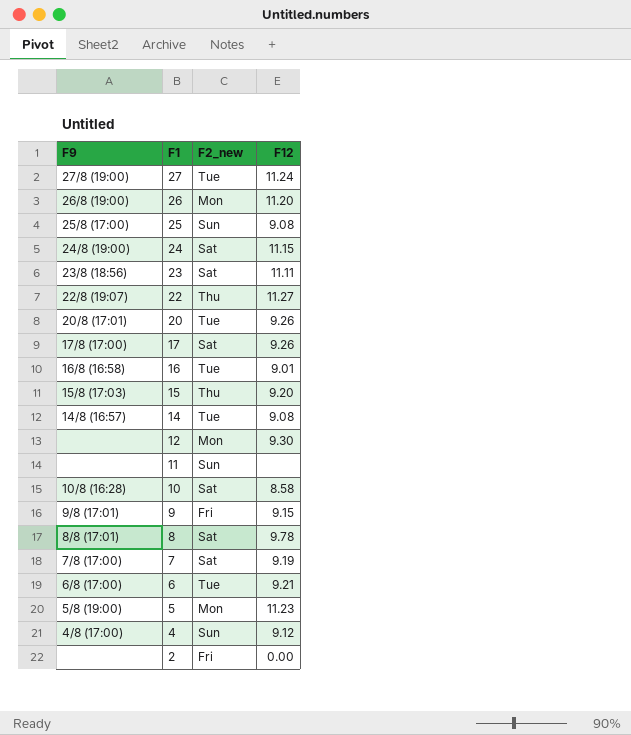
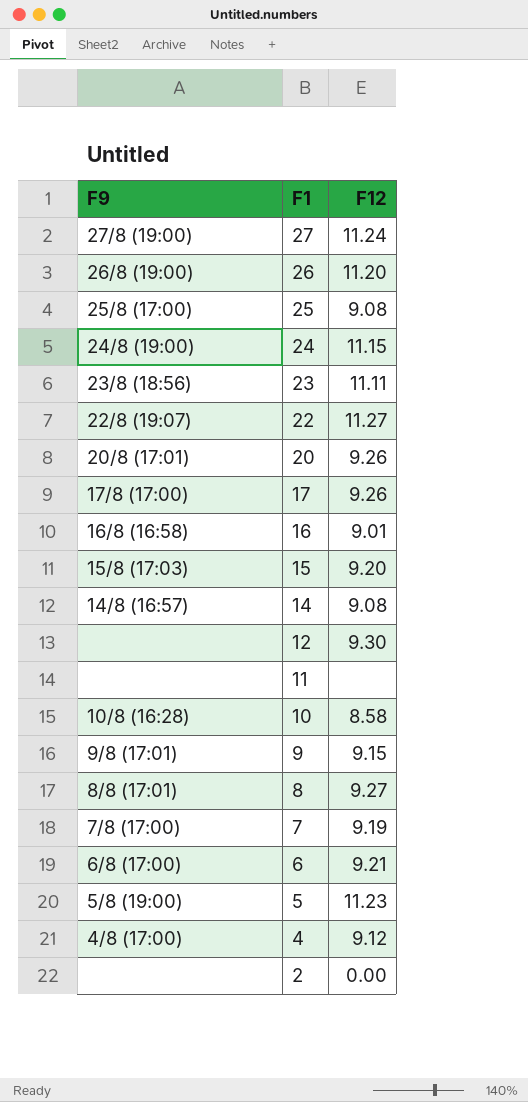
column F2_new | position: 3 -> none
8 | F12: 9.78 -> 9.27

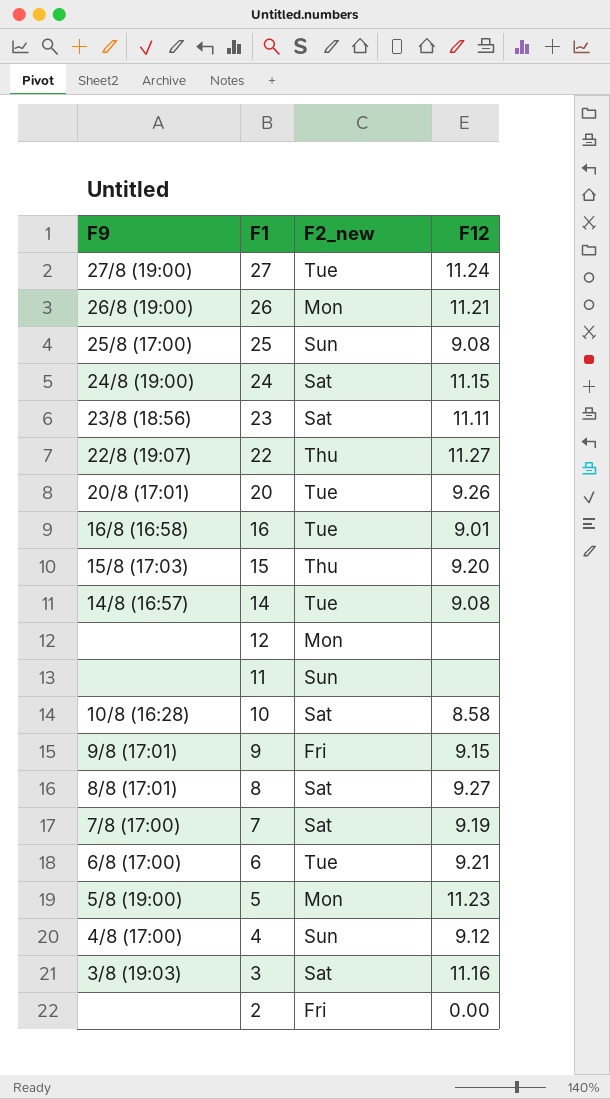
column F2_new | position: none -> 3
row 17: 17/8 (17:00) | 9.26 -> none
26 | F12: 11.20 -> 11.21
12 | F12: 9.30 -> none
row 3: none -> 3/8 (19:03) | Sat | 11.16

